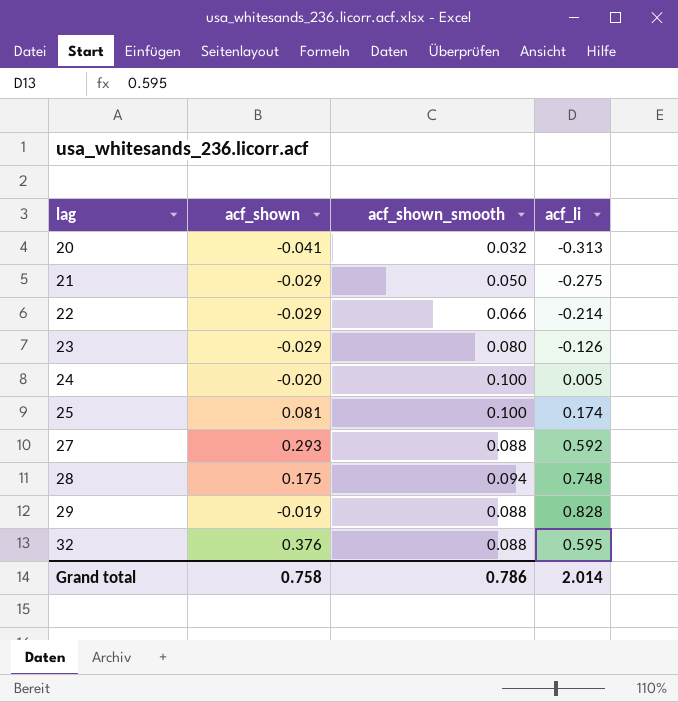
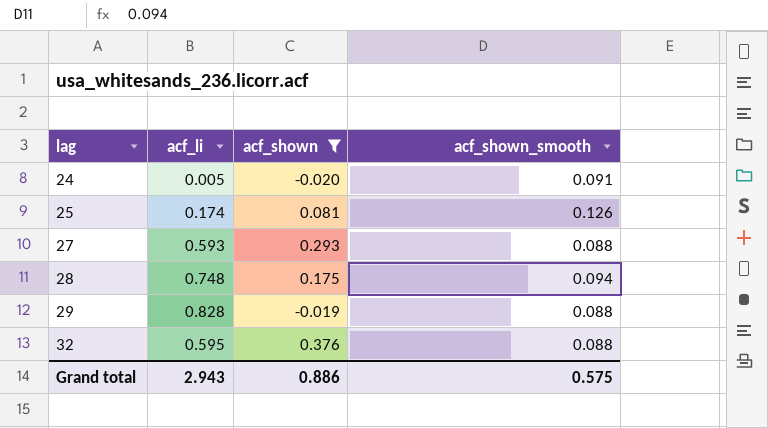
filter: none -> acf_shown >= -0.020
column acf_li | position: 4 -> 2
24 | acf_shown_smooth: 0.100 -> 0.091
25 | acf_shown_smooth: 0.100 -> 0.126
27 | acf_li: 0.592 -> 0.593
Grand total | acf_li: 2.014 -> 2.943
Grand total | acf_shown: 0.758 -> 0.886
Grand total | acf_shown_smooth: 0.786 -> 0.575

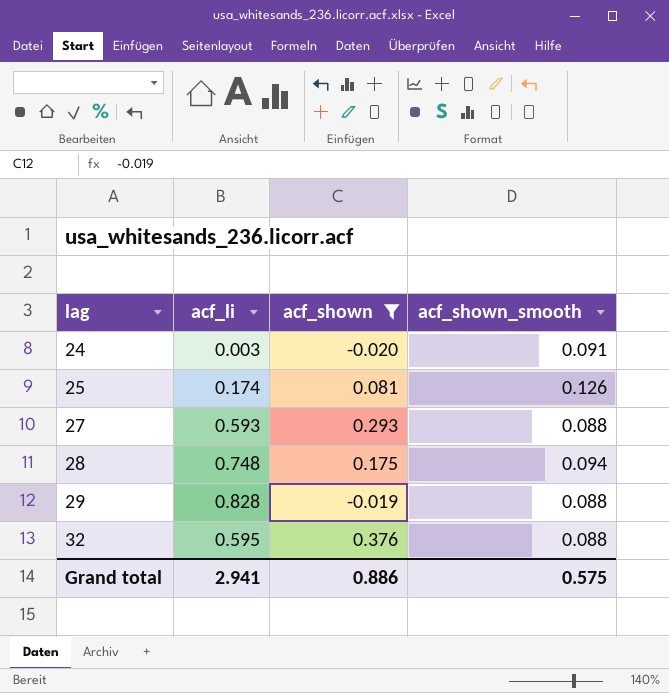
24 | acf_li: 0.005 -> 0.003
Grand total | acf_li: 2.943 -> 2.941

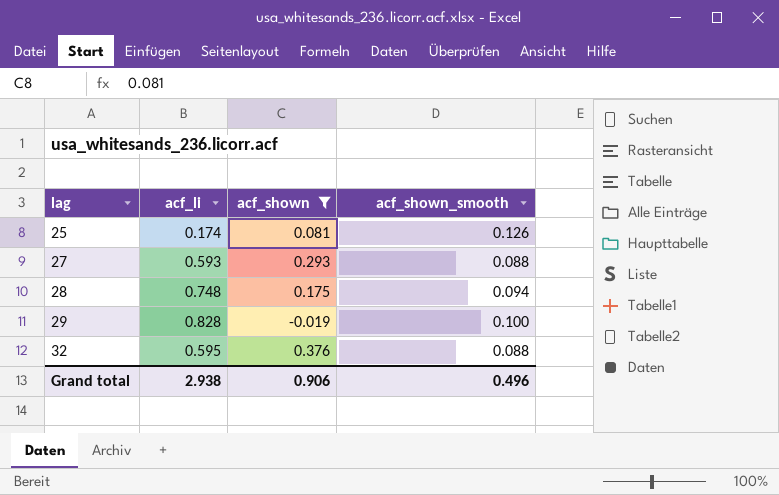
row 24: 0.003 | -0.020 | 0.091 -> none
29 | acf_shown_smooth: 0.088 -> 0.100
Grand total | acf_li: 2.941 -> 2.938
Grand total | acf_shown: 0.886 -> 0.906
Grand total | acf_shown_smooth: 0.575 -> 0.496

